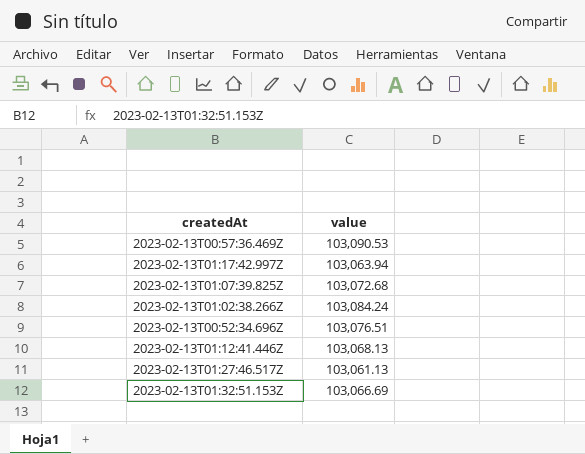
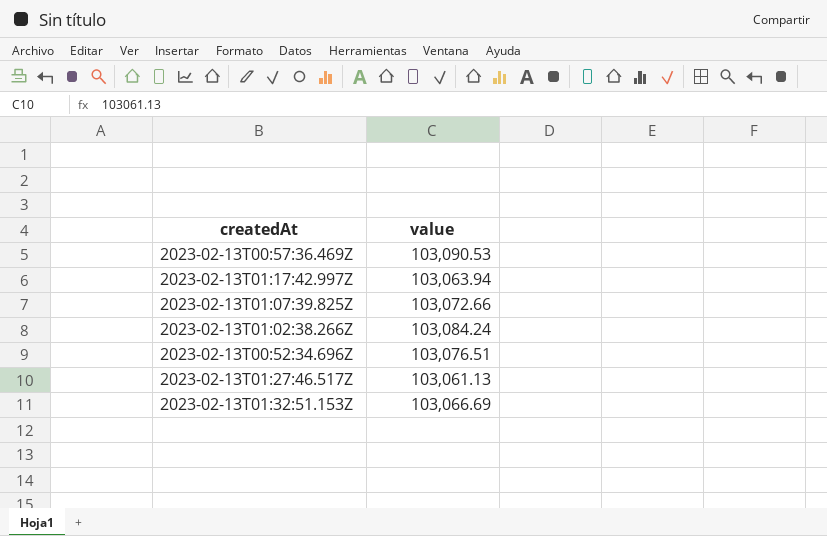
row 2023-02-13T01:12:41.446Z: 103,068.13 -> none
2023-02-13T01:07:39.825Z | value: 103,072.68 -> 103,072.66

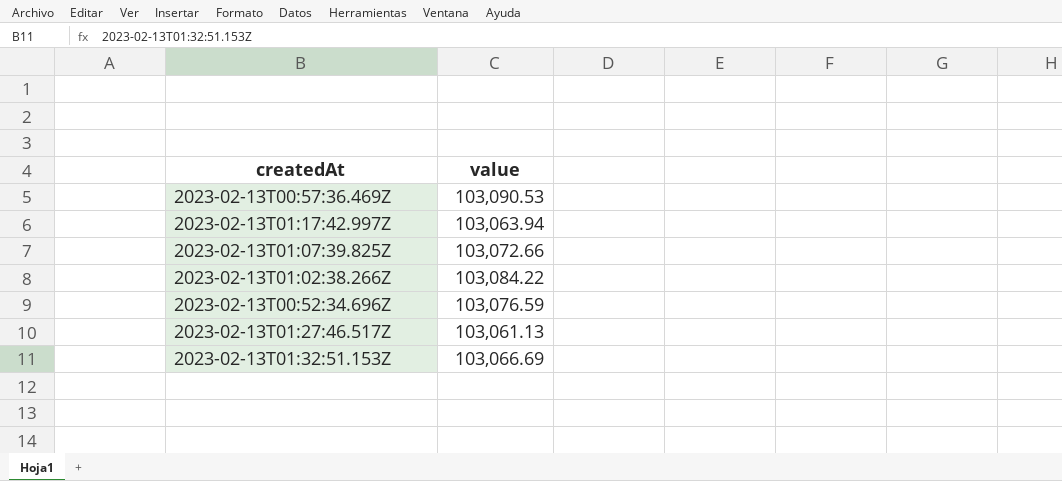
2023-02-13T01:02:38.266Z | value: 103,084.24 -> 103,084.22
2023-02-13T00:52:34.696Z | value: 103,076.51 -> 103,076.59

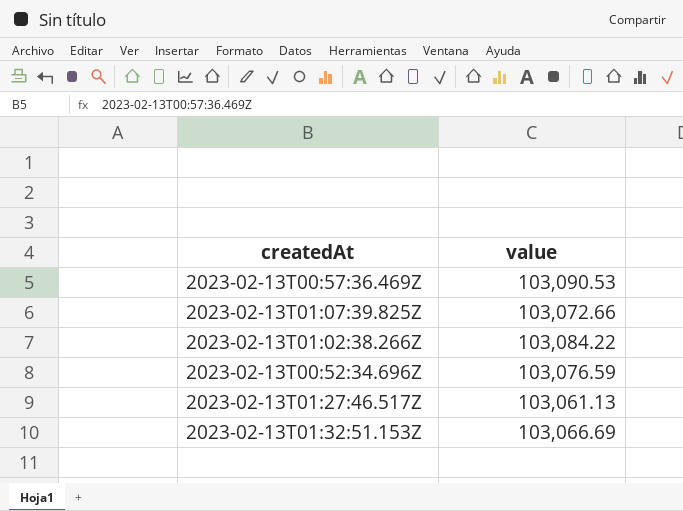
row 2023-02-13T01:17:42.997Z: 103,063.94 -> none

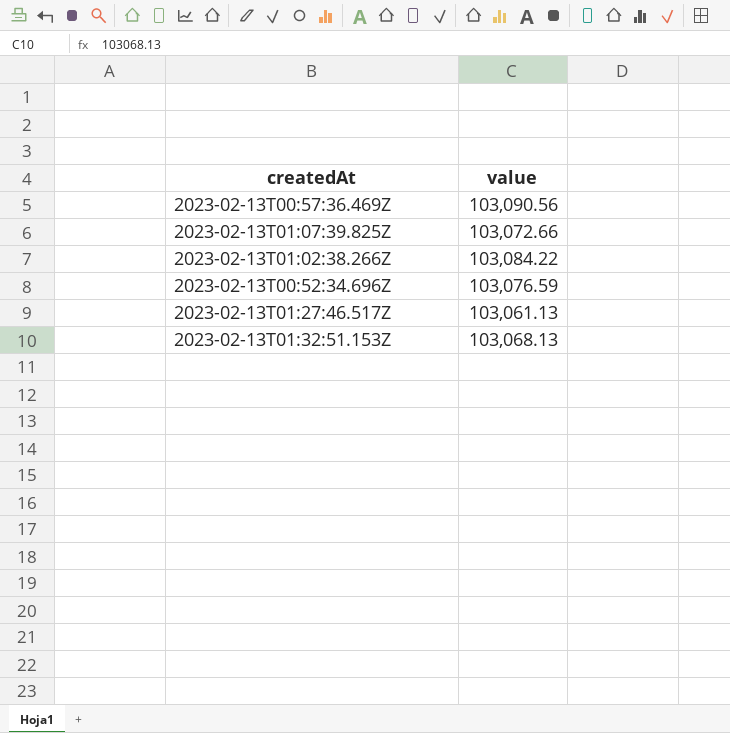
2023-02-13T00:57:36.469Z | value: 103,090.53 -> 103,090.56
2023-02-13T01:32:51.153Z | value: 103,066.69 -> 103,068.13

